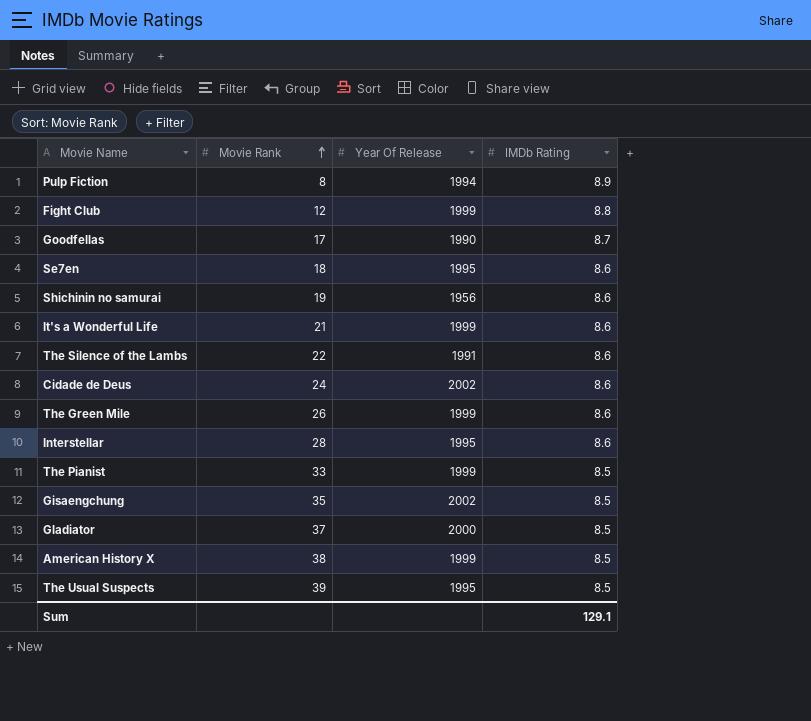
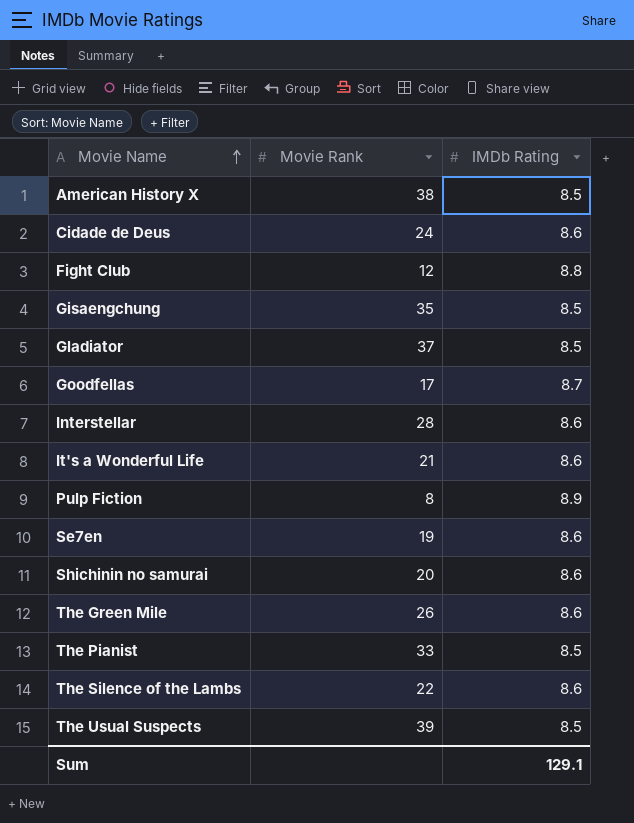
row order: Movie Rank ascending -> Movie Name ascending
column Year Of Release | position: 3 -> none
Se7en | Movie Rank: 18 -> 19
Shichinin no samurai | Movie Rank: 19 -> 20

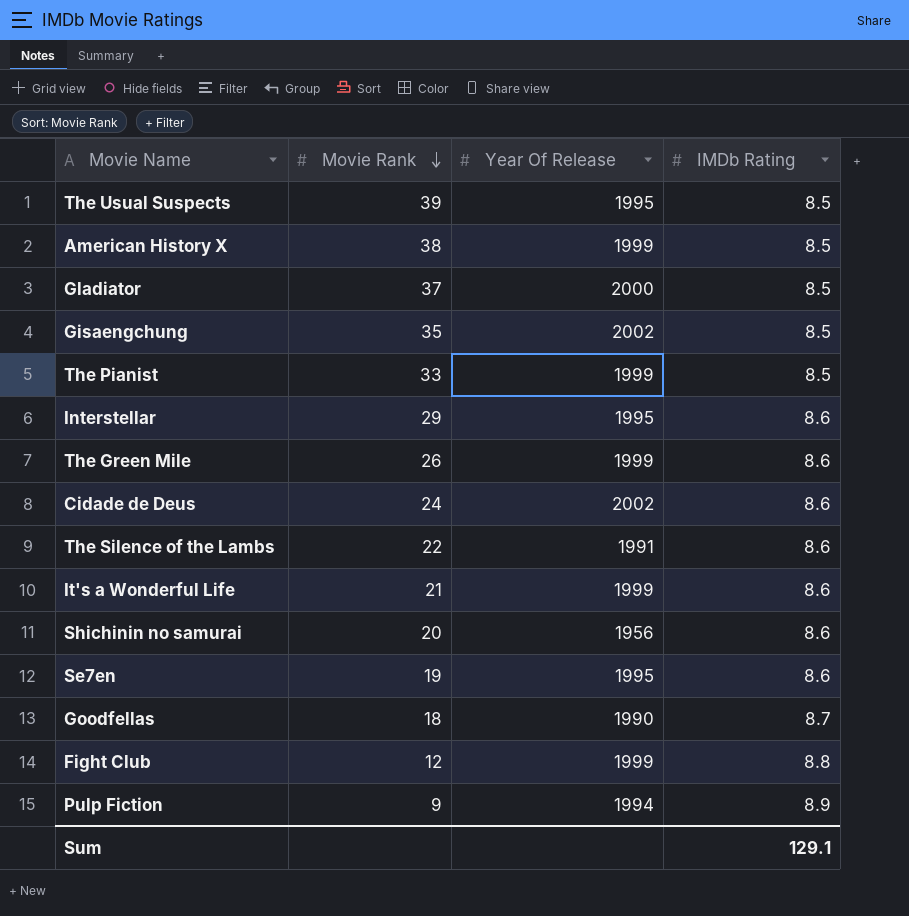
row order: Movie Name ascending -> Movie Rank descending
column Year Of Release | position: none -> 3
Interstellar | Movie Rank: 28 -> 29
Goodfellas | Movie Rank: 17 -> 18
Pulp Fiction | Movie Rank: 8 -> 9

